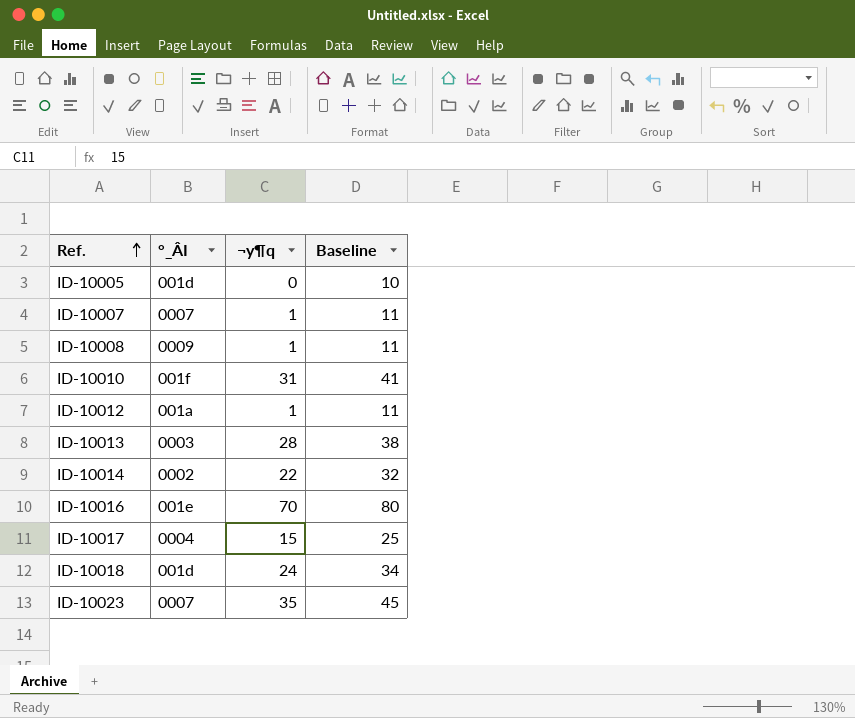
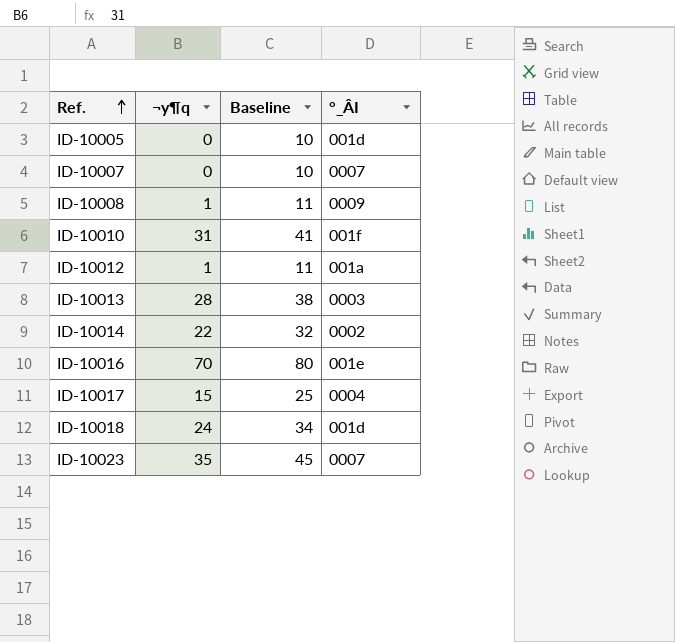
column °_ÂI | position: 2 -> 4
ID-10007 | ¬y¶q: 1 -> 0
ID-10007 | Baseline: 11 -> 10

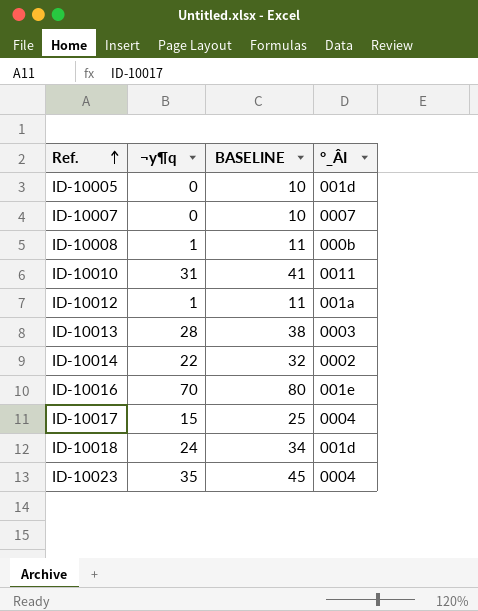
column name: Baseline -> BASELINE
ID-10008 | °_ÂI: 0009 -> 000b
ID-10010 | °_ÂI: 001f -> 0011
ID-10023 | °_ÂI: 0007 -> 0004

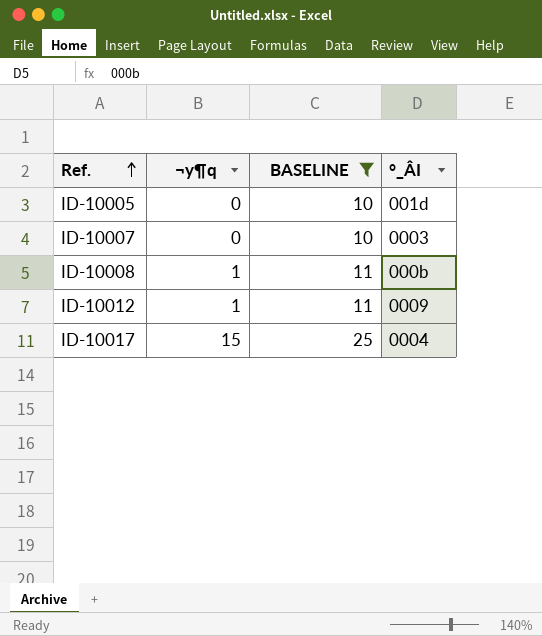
filter: none -> BASELINE <= 25
ID-10007 | °_ÂI: 0007 -> 0003
ID-10012 | °_ÂI: 001a -> 0009

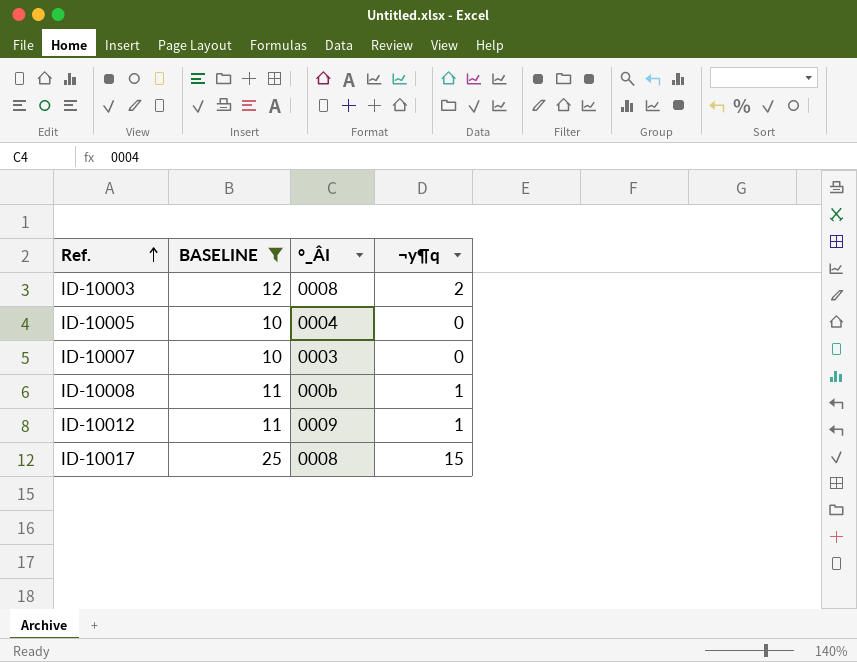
column ¬y¶q | position: 2 -> 4
row ID-10003: none -> 12 | 0008 | 2
ID-10005 | °_ÂI: 001d -> 0004
ID-10017 | °_ÂI: 0004 -> 0008

